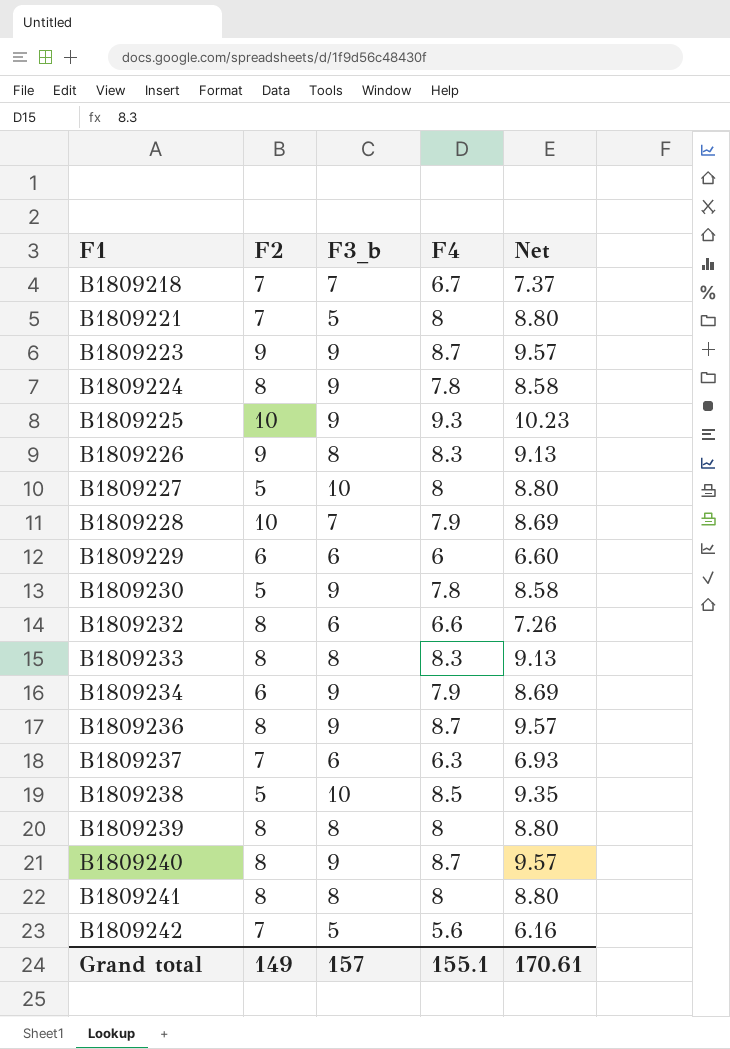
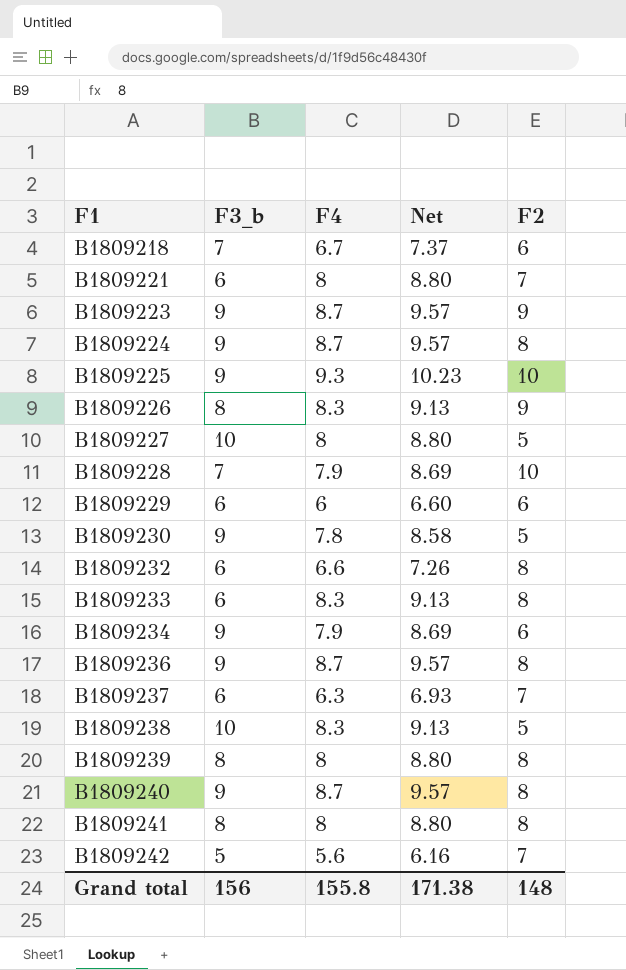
column F2 | position: 2 -> 5
B1809218 | F2: 7 -> 6
B1809221 | F3_b: 5 -> 6
B1809224 | F4: 7.8 -> 8.7
B1809224 | Net: 8.58 -> 9.57
B1809233 | F3_b: 8 -> 6
B1809238 | F4: 8.5 -> 8.3
B1809238 | Net: 9.35 -> 9.13
Grand total | F3_b: 157 -> 156
Grand total | F4: 155.1 -> 155.8
Grand total | Net: 170.61 -> 171.38
Grand total | F2: 149 -> 148

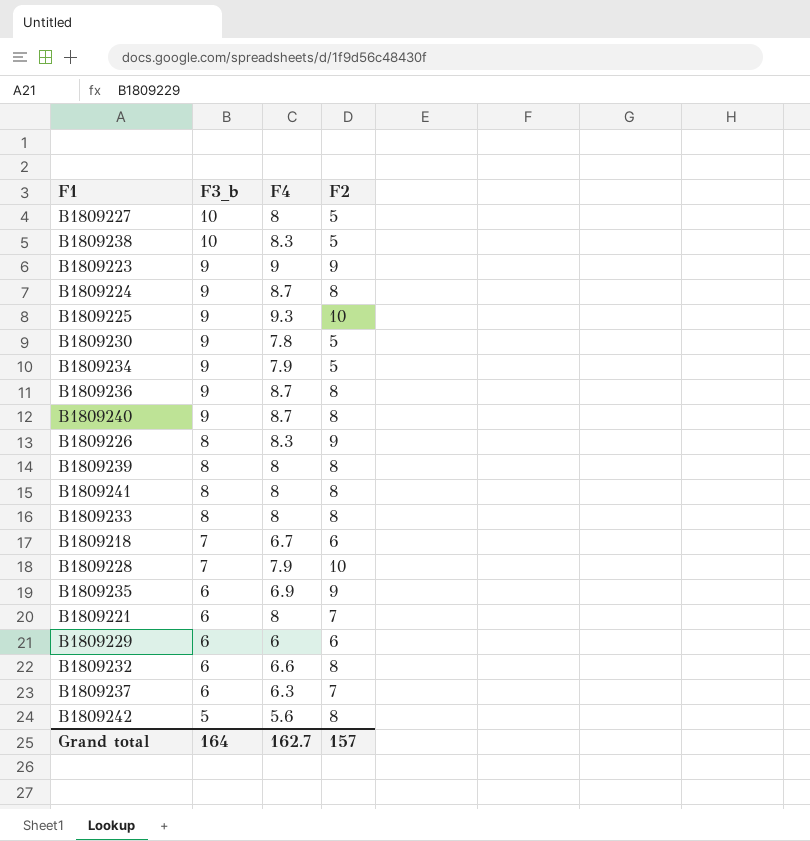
row order: F1 ascending -> F3_b descending
column Net | formula: [F4] * 1.1 -> none
B1809223 | F4: 8.7 -> 9
B1809234 | F2: 6 -> 5
B1809233 | F3_b: 6 -> 8
B1809233 | F4: 8.3 -> 8
row B1809235: none -> 6 | 6.9 | 9
B1809242 | F2: 7 -> 8
Grand total | F3_b: 156 -> 164
Grand total | F4: 155.8 -> 162.7
Grand total | F2: 148 -> 157

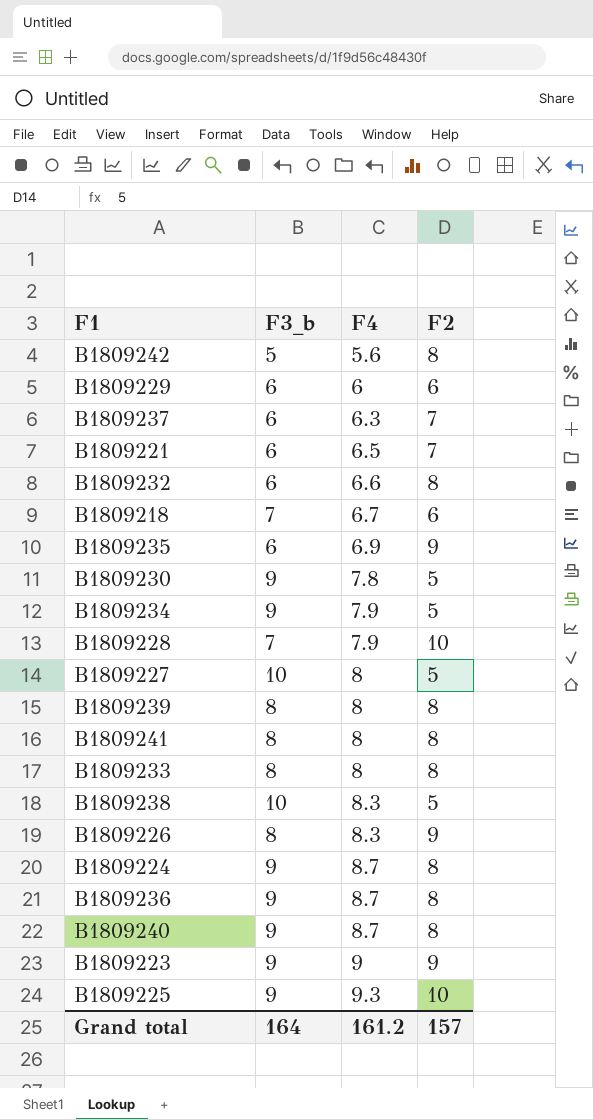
row order: F3_b descending -> F4 ascending
B1809221 | F4: 8 -> 6.5
Grand total | F4: 162.7 -> 161.2

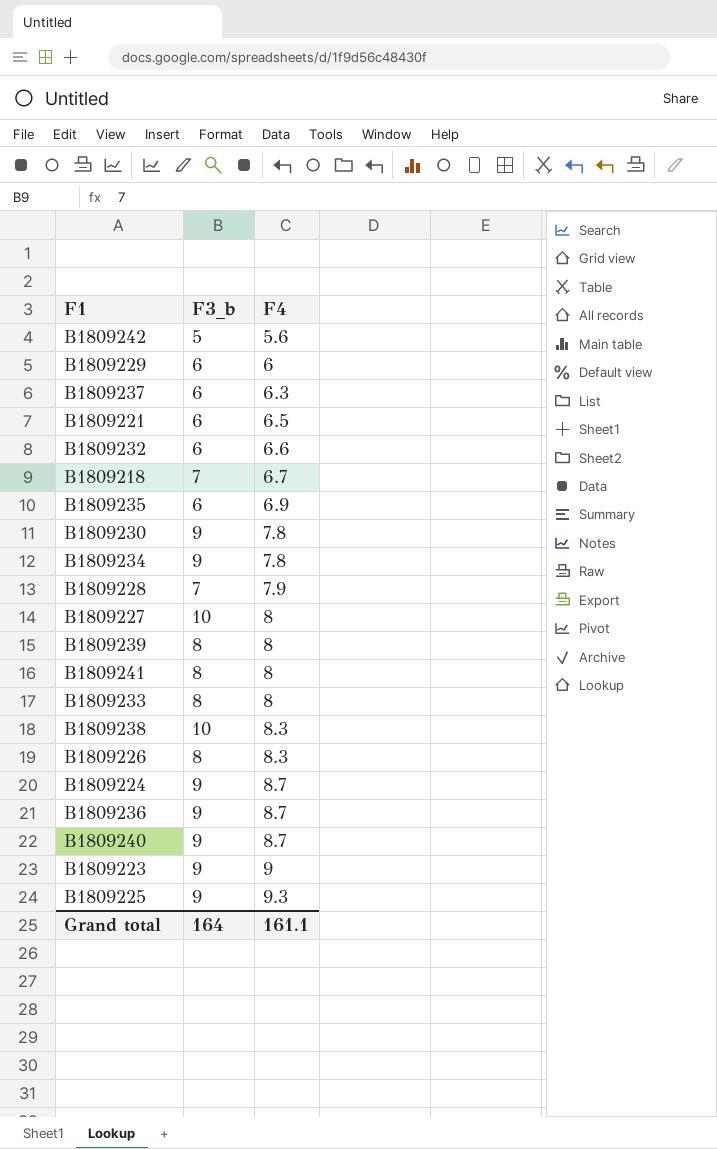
column F2 | position: 4 -> none
B1809234 | F4: 7.9 -> 7.8
Grand total | F4: 161.2 -> 161.1

